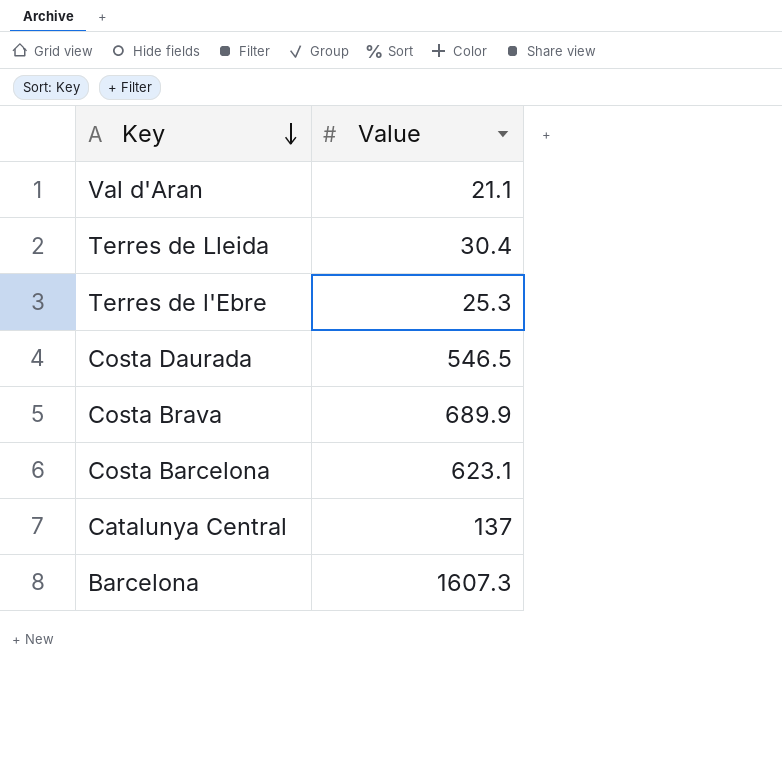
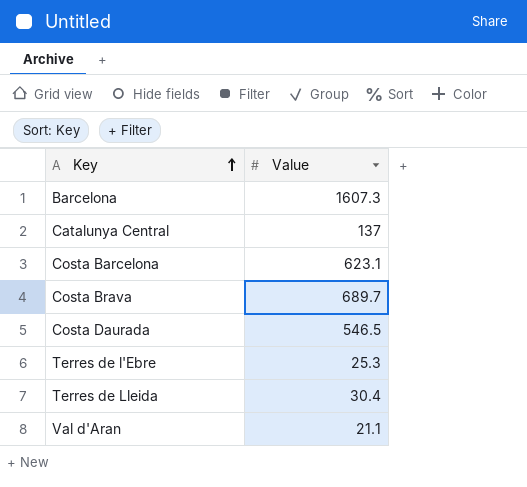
row order: Key descending -> Key ascending
Costa Brava | Value: 689.9 -> 689.7

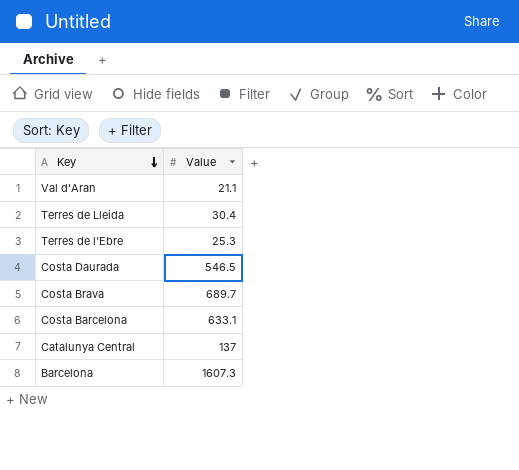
row order: Key ascending -> Key descending
Costa Barcelona | Value: 623.1 -> 633.1

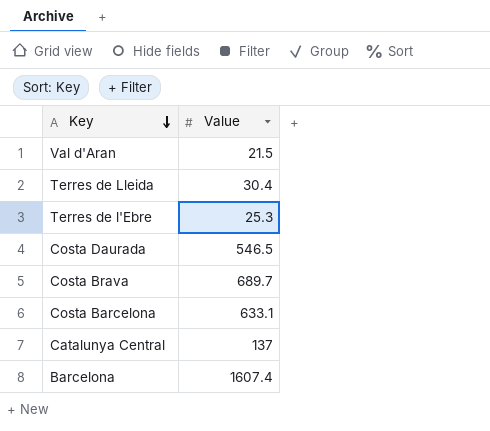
Val d'Aran | Value: 21.1 -> 21.5
Barcelona | Value: 1607.3 -> 1607.4

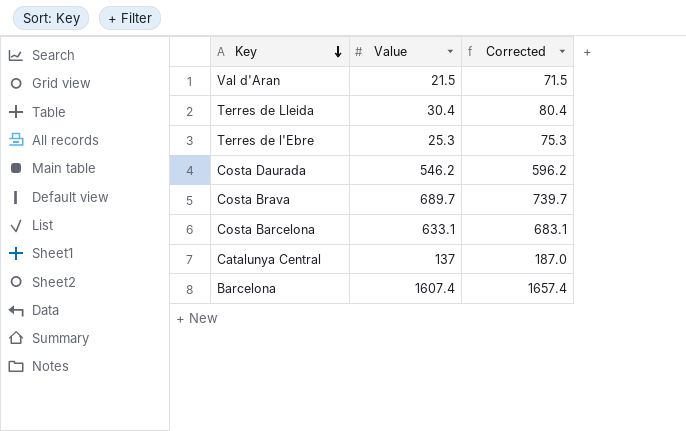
column Corrected | formula: none -> [Value] + 50
Costa Daurada | Value: 546.5 -> 546.2

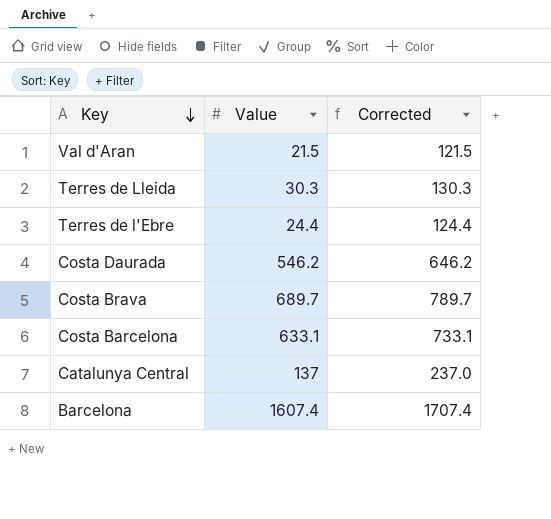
column Corrected | formula: [Value] + 50 -> [Value] + 100
Terres de Lleida | Value: 30.4 -> 30.3
Terres de l'Ebre | Value: 25.3 -> 24.4

